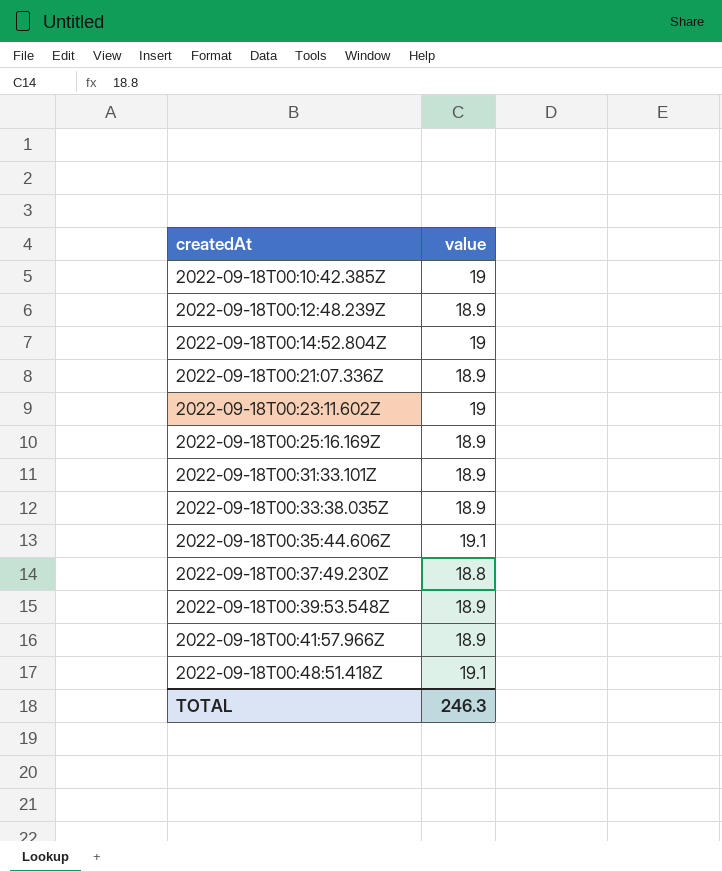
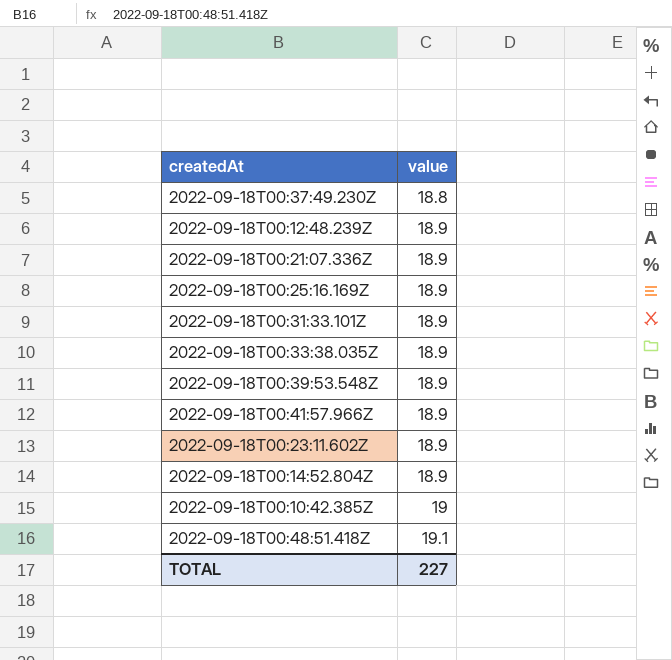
row order: createdAt ascending -> value ascending
row 2022-09-18T00:35:44.606Z: 19.1 -> none
2022-09-18T00:23:11.602Z | value: 19 -> 18.9
2022-09-18T00:14:52.804Z | value: 19 -> 18.9
TOTAL | value: 246.3 -> 227

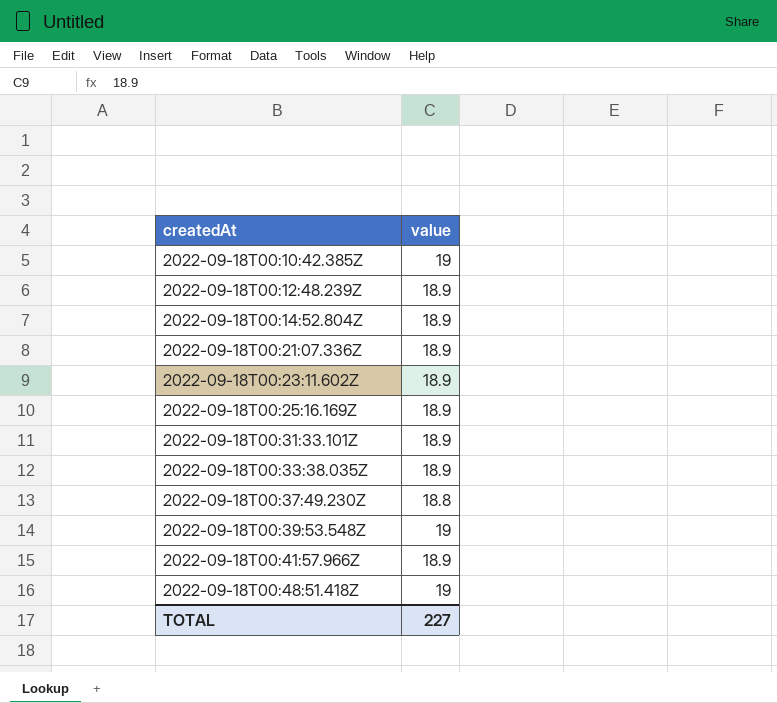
row order: value ascending -> createdAt ascending
2022-09-18T00:39:53.548Z | value: 18.9 -> 19
2022-09-18T00:48:51.418Z | value: 19.1 -> 19

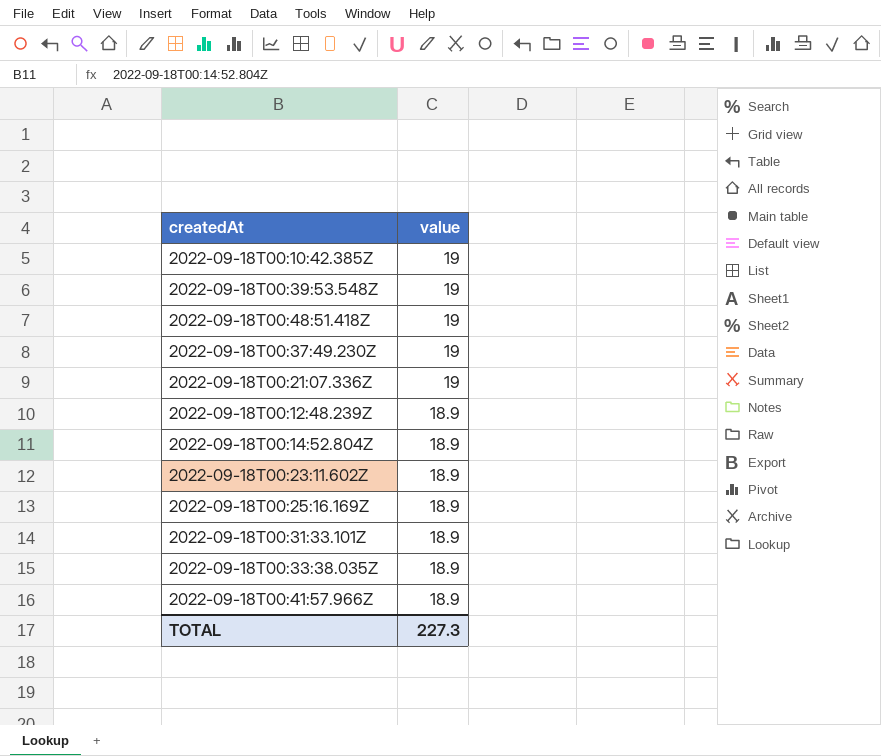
row order: createdAt ascending -> value descending
2022-09-18T00:37:49.230Z | value: 18.8 -> 19
2022-09-18T00:21:07.336Z | value: 18.9 -> 19
TOTAL | value: 227 -> 227.3

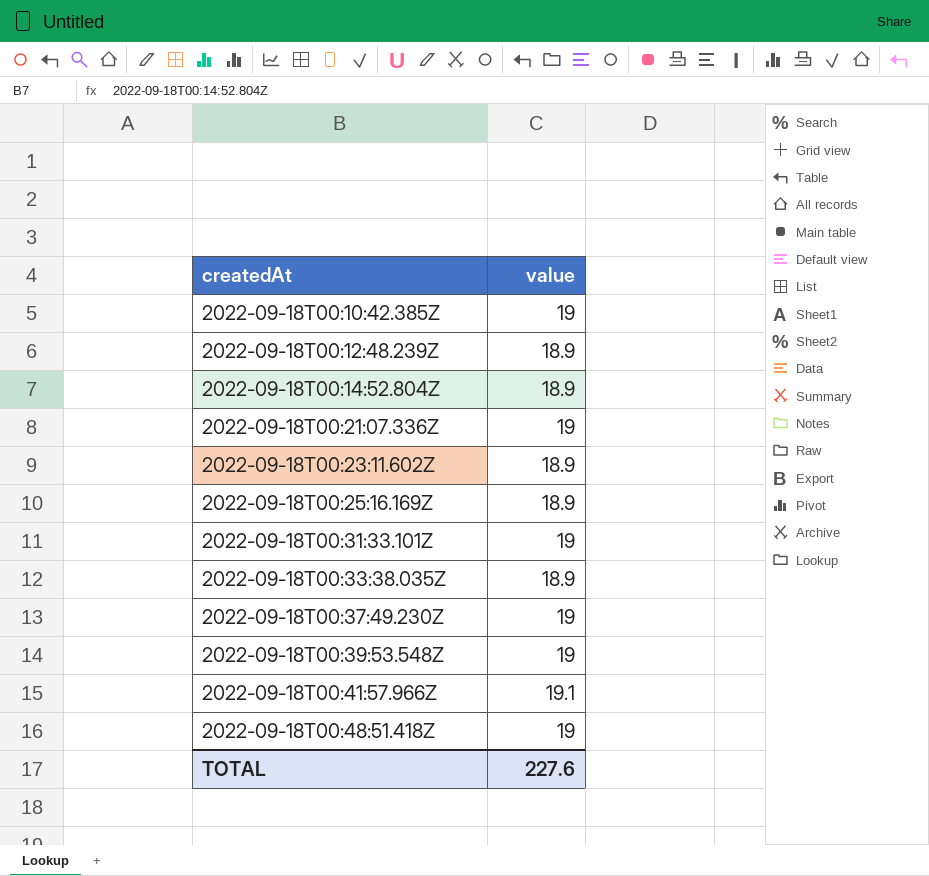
row order: value descending -> createdAt ascending
2022-09-18T00:31:33.101Z | value: 18.9 -> 19
2022-09-18T00:41:57.966Z | value: 18.9 -> 19.1
TOTAL | value: 227.3 -> 227.6

